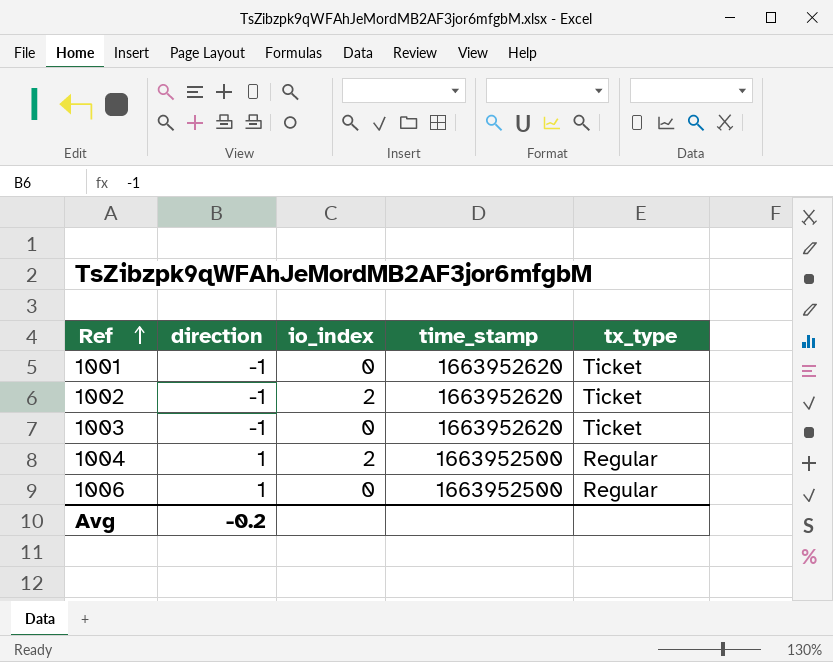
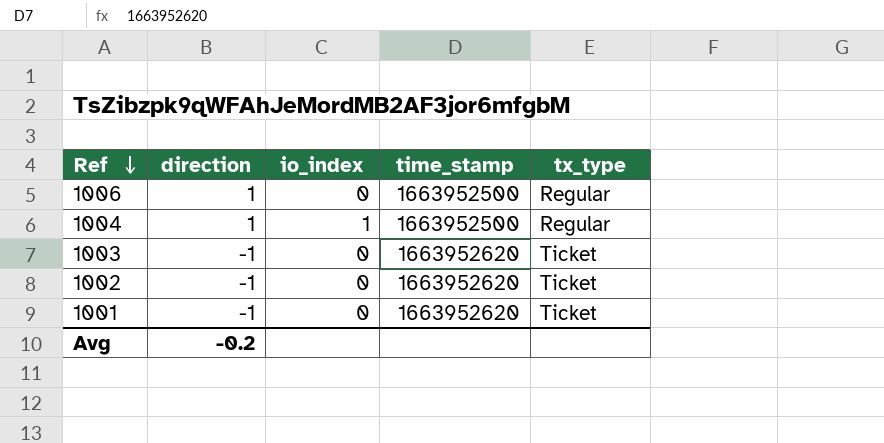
row order: Ref ascending -> Ref descending
1004 | io_index: 2 -> 1
1002 | io_index: 2 -> 0

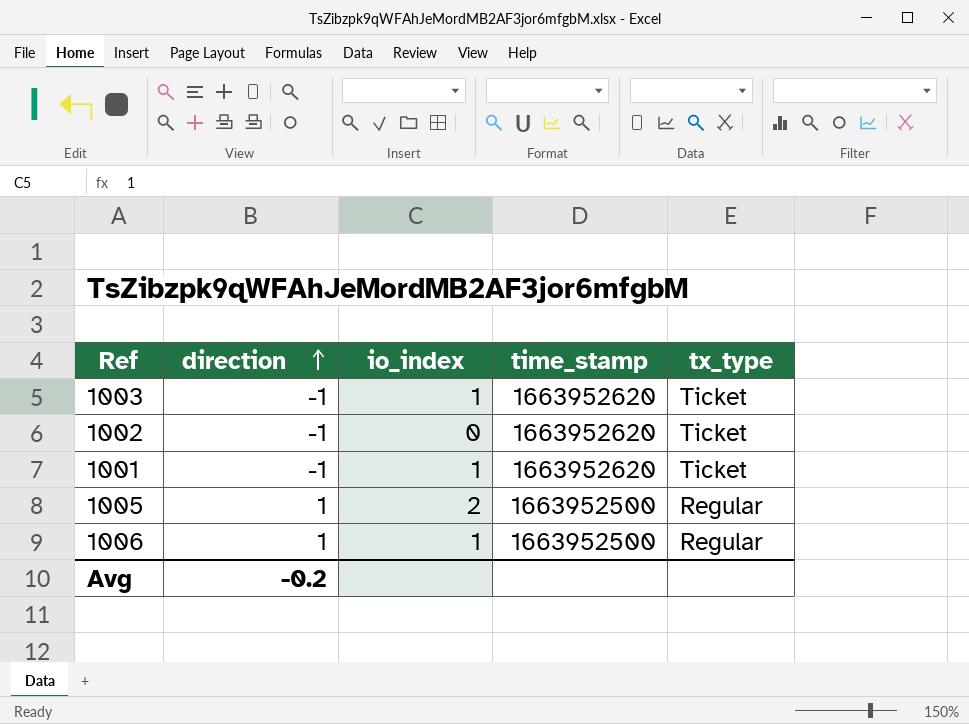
row order: Ref descending -> direction ascending
row 1004: 1 | 1 | 1663952500 | Regular -> none
1003 | io_index: 0 -> 1
1001 | io_index: 0 -> 1
row 1005: none -> 1 | 2 | 1663952500 | Regular
1006 | io_index: 0 -> 1

